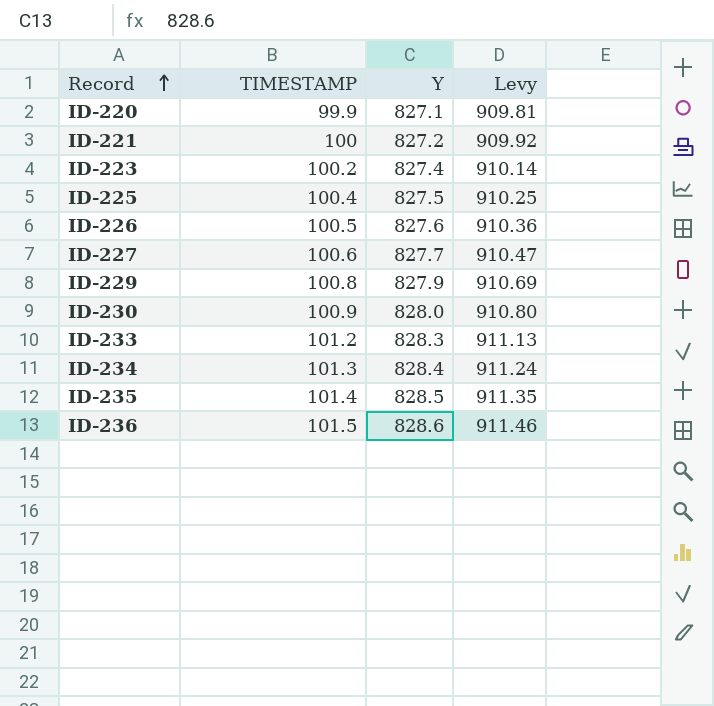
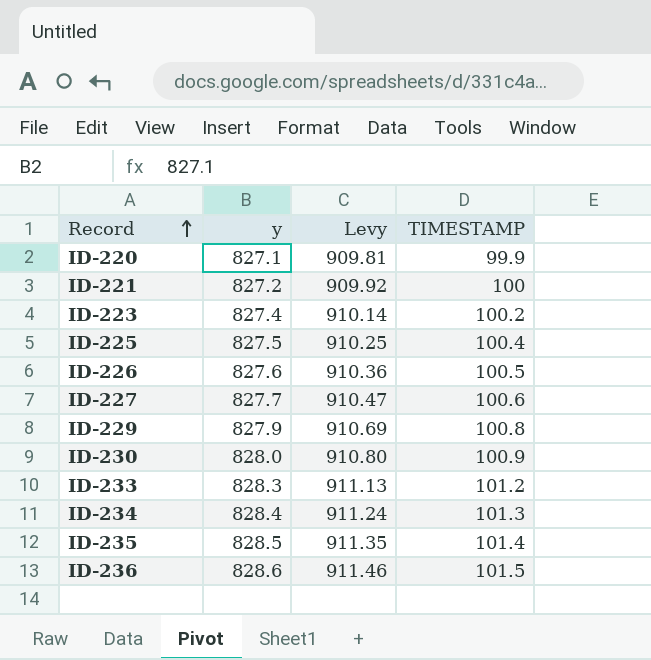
column name: Y -> y
column TIMESTAMP | position: 2 -> 4

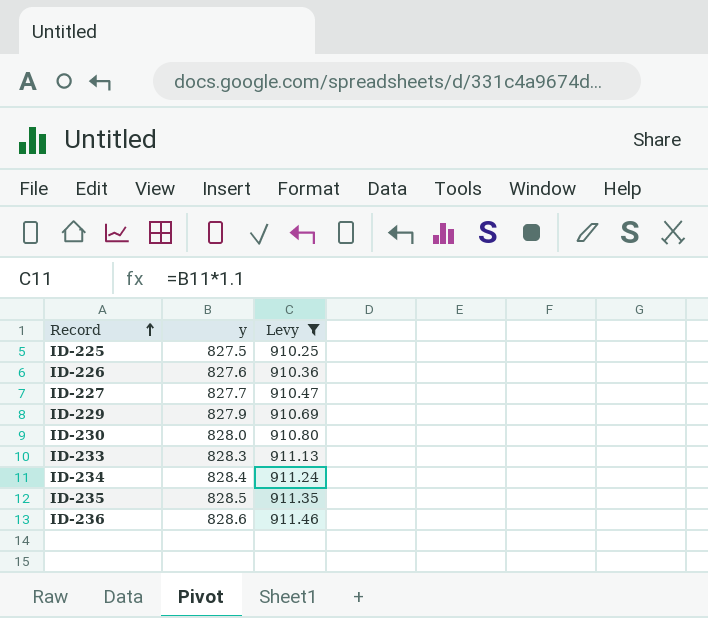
filter: none -> Levy >= 910.25
column TIMESTAMP | position: 4 -> none

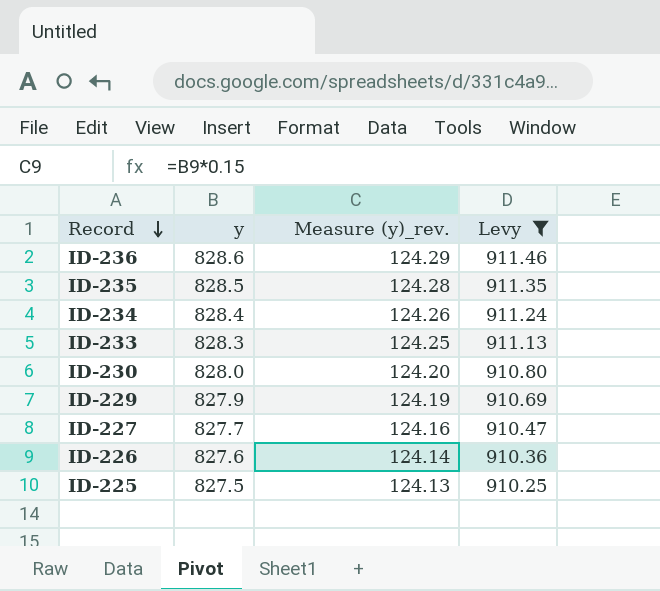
row order: Record ascending -> Record descending
column Measure (y)_rev. | formula: none -> [y] * 0.15

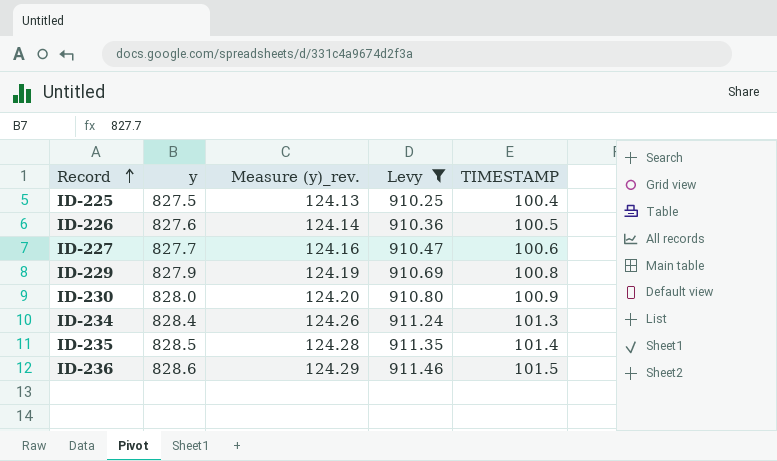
row order: Record descending -> Record ascending
column TIMESTAMP | position: none -> 5
row ID-233: 828.3 | 124.25 | 911.13 -> none

